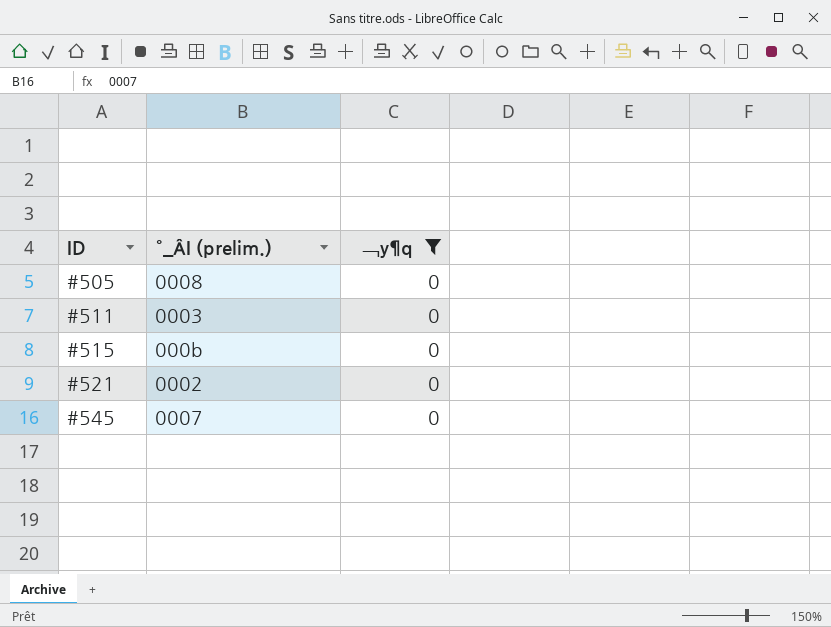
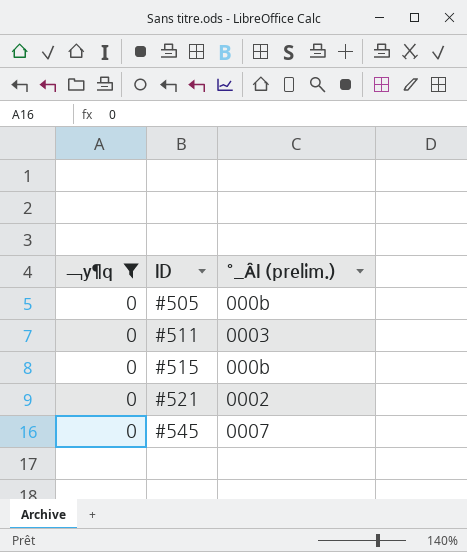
column ¬y¶q | position: 3 -> 1
#505 | °_ÂI (prelim.): 0008 -> 000b

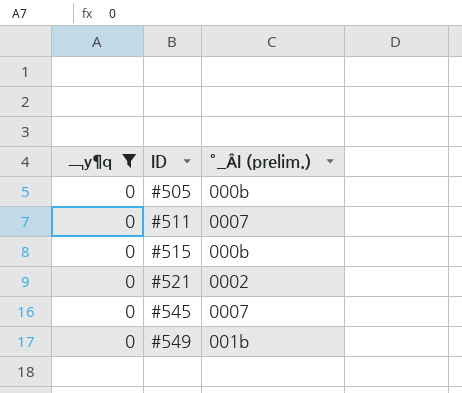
#511 | °_ÂI (prelim.): 0003 -> 0007
row #549: none -> 0 | 001b

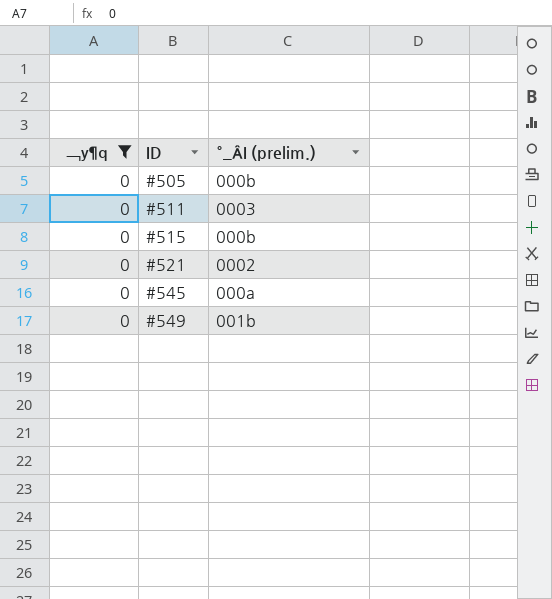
#511 | °_ÂI (prelim.): 0007 -> 0003
#545 | °_ÂI (prelim.): 0007 -> 000a

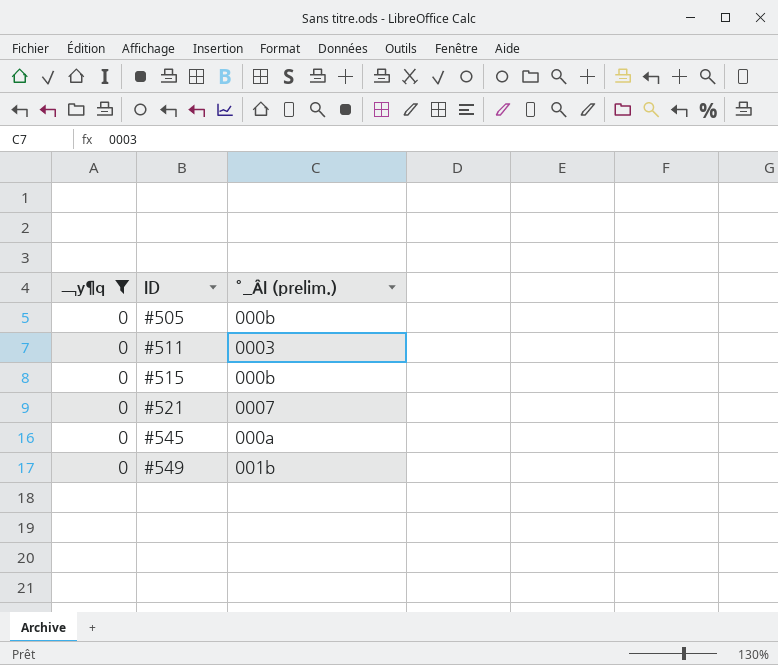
#521 | °_ÂI (prelim.): 0002 -> 0007

